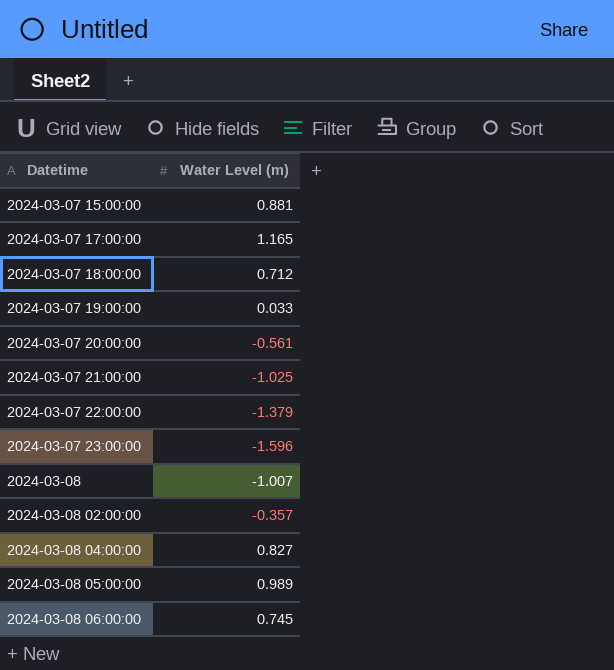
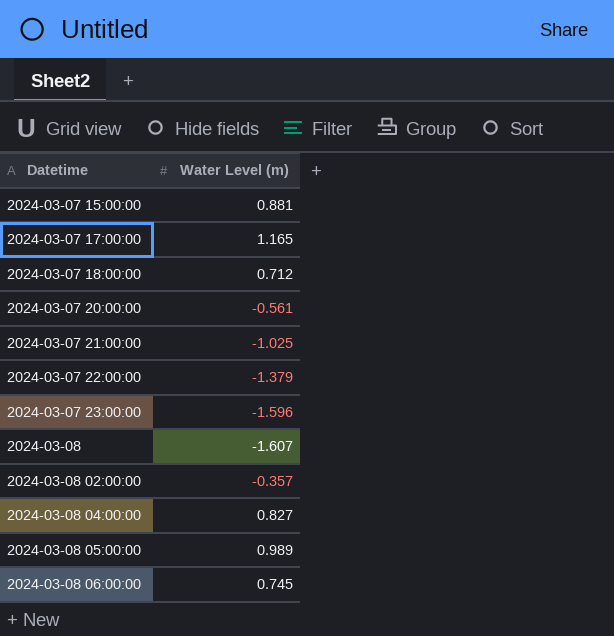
row 2024-03-07 19:00:00: 0.033 -> none
2024-03-08 | Water Level (m): -1.007 -> -1.607

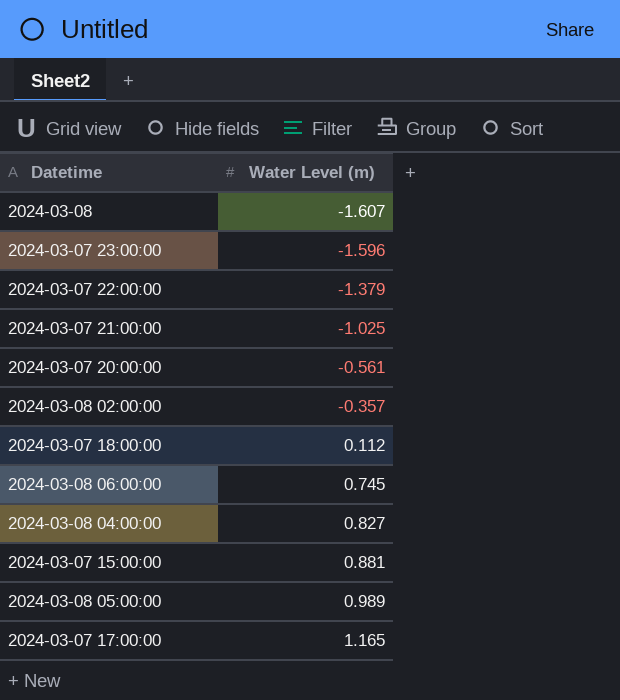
row order: Datetime ascending -> Water Level (m) ascending
2024-03-07 18:00:00 | Water Level (m): 0.712 -> 0.112

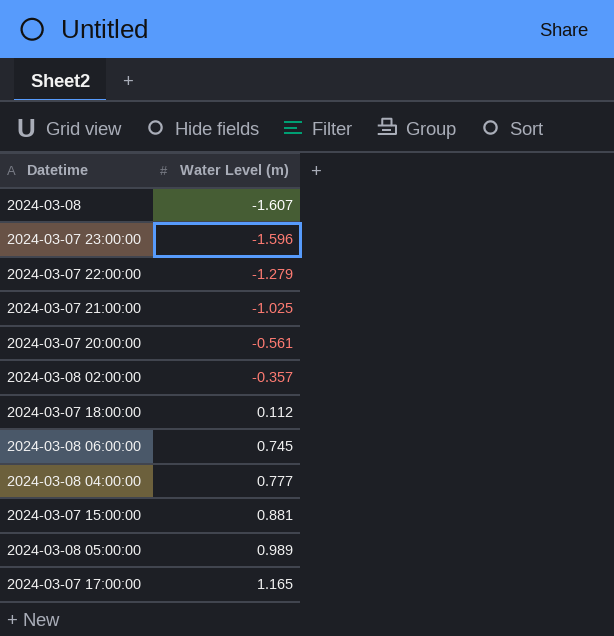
2024-03-07 22:00:00 | Water Level (m): -1.379 -> -1.279
2024-03-08 04:00:00 | Water Level (m): 0.827 -> 0.777

